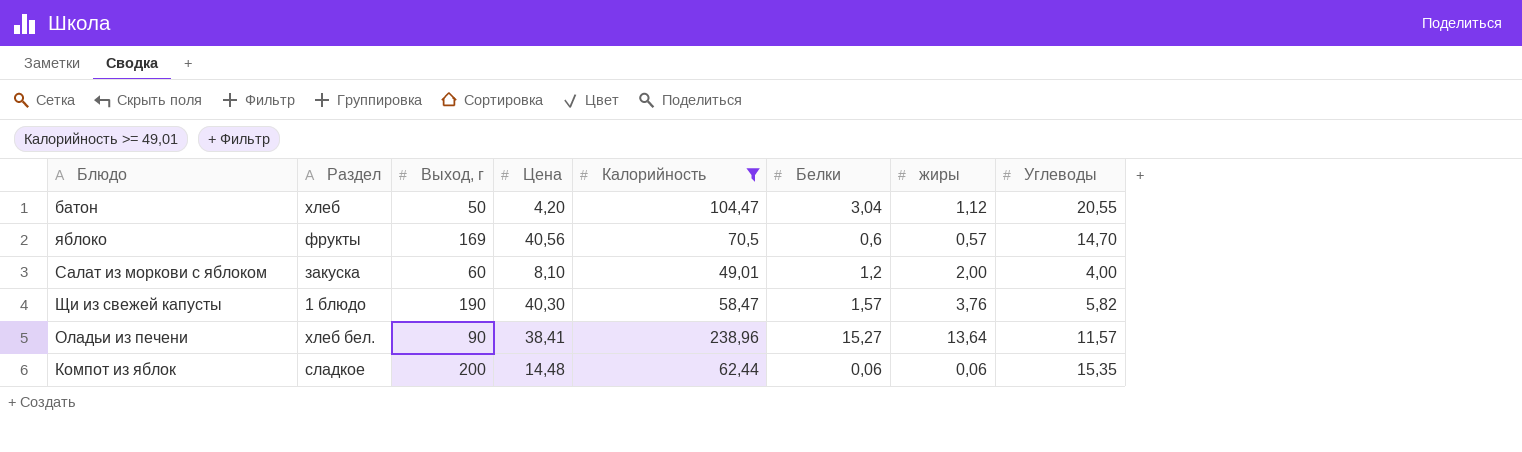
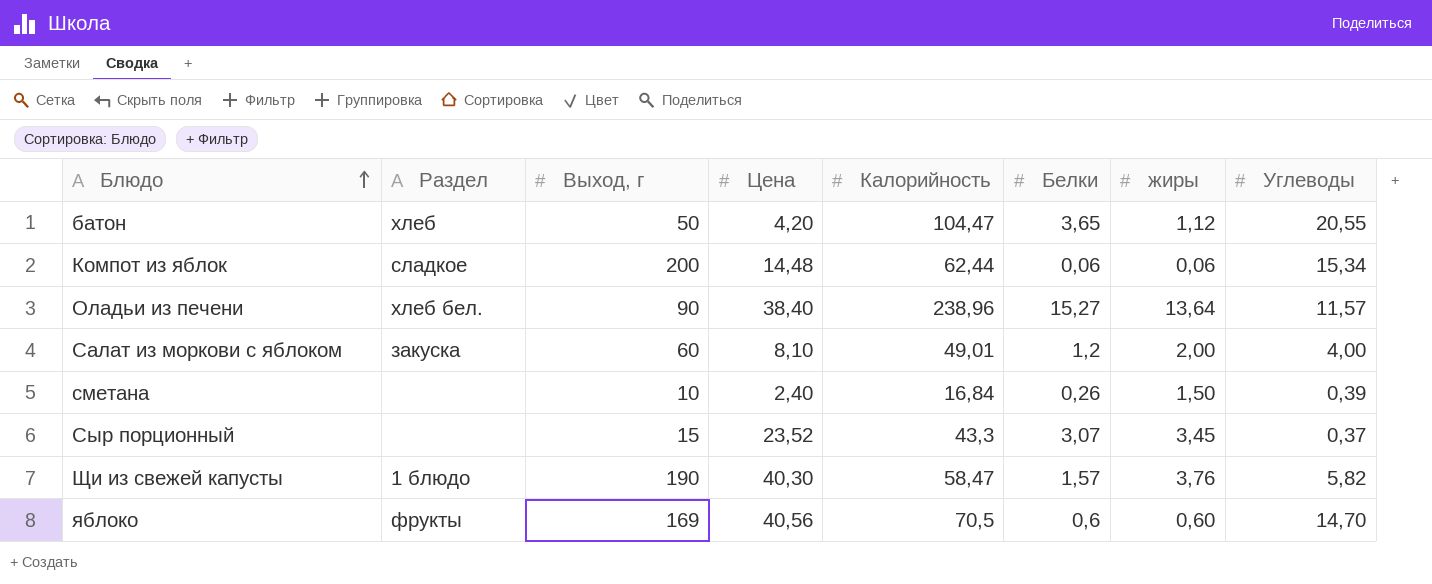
filter: Калорийность >= 49,01 -> none
row order: none -> Блюдо ascending
батон | Белки: 3,04 -> 3,65
Компот из яблок | Углеводы: 15,35 -> 15,34
Оладьи из печени | Цена: 38,41 -> 38,40
яблоко | жиры: 0,57 -> 0,60

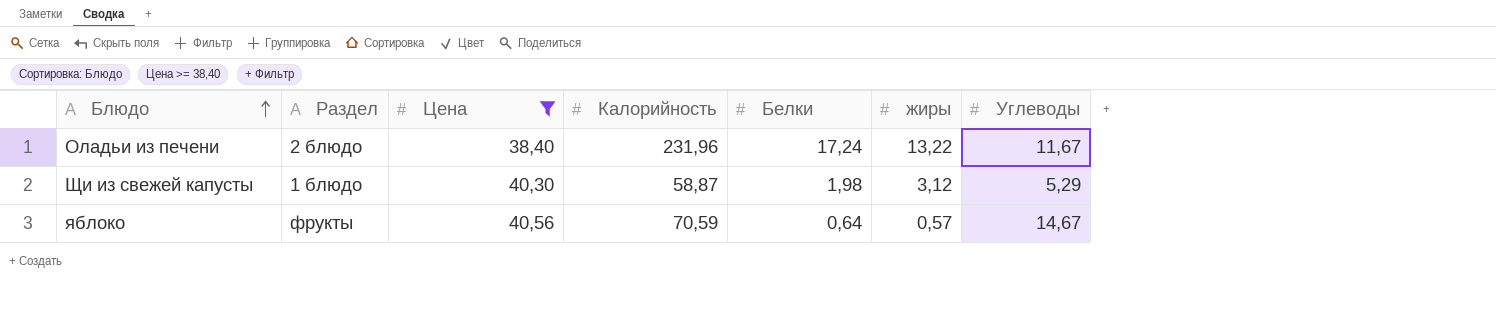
filter: none -> Цена >= 38,40
column Выход, г | position: 3 -> none
Оладьи из печени | Раздел: хлеб бел. -> 2 блюдо
Оладьи из печени | Калорийность: 238,96 -> 231,96
Оладьи из печени | Белки: 15,27 -> 17,24
Оладьи из печени | жиры: 13,64 -> 13,22
Оладьи из печени | Углеводы: 11,57 -> 11,67
Щи из свежей капусты | Калорийность: 58,47 -> 58,87
Щи из свежей капусты | Белки: 1,57 -> 1,98
Щи из свежей капусты | жиры: 3,76 -> 3,12
Щи из свежей капусты | Углеводы: 5,82 -> 5,29
яблоко | Калорийность: 70,5 -> 70,59
яблоко | Белки: 0,6 -> 0,64
яблоко | жиры: 0,60 -> 0,57
яблоко | Углеводы: 14,70 -> 14,67

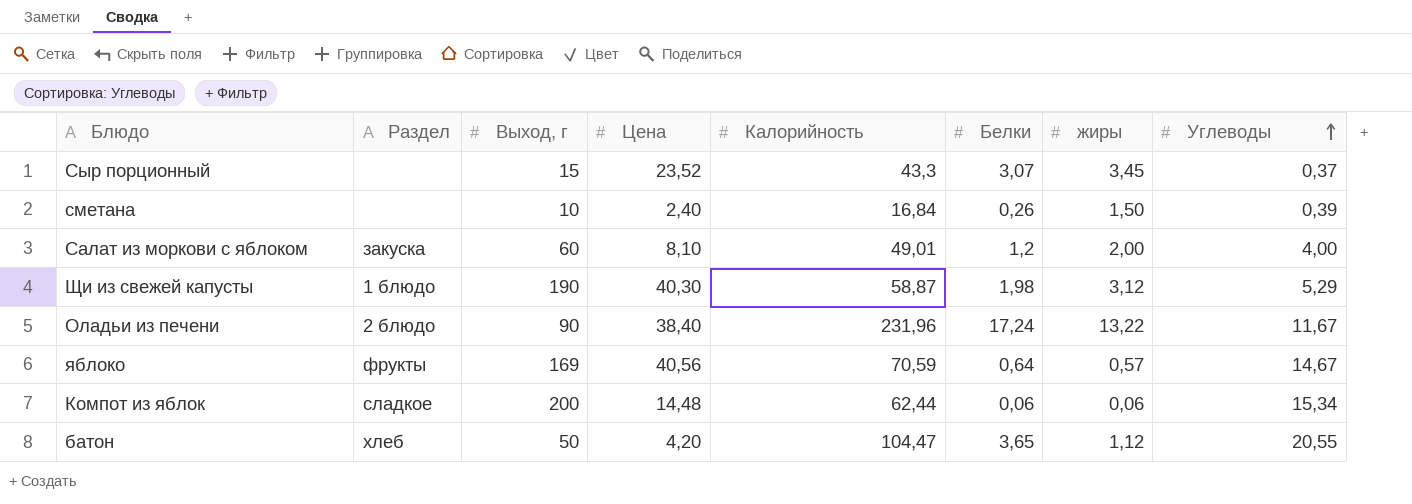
filter: Цена >= 38,40 -> none
row order: Блюдо ascending -> Углеводы ascending
column Выход, г | position: none -> 3

